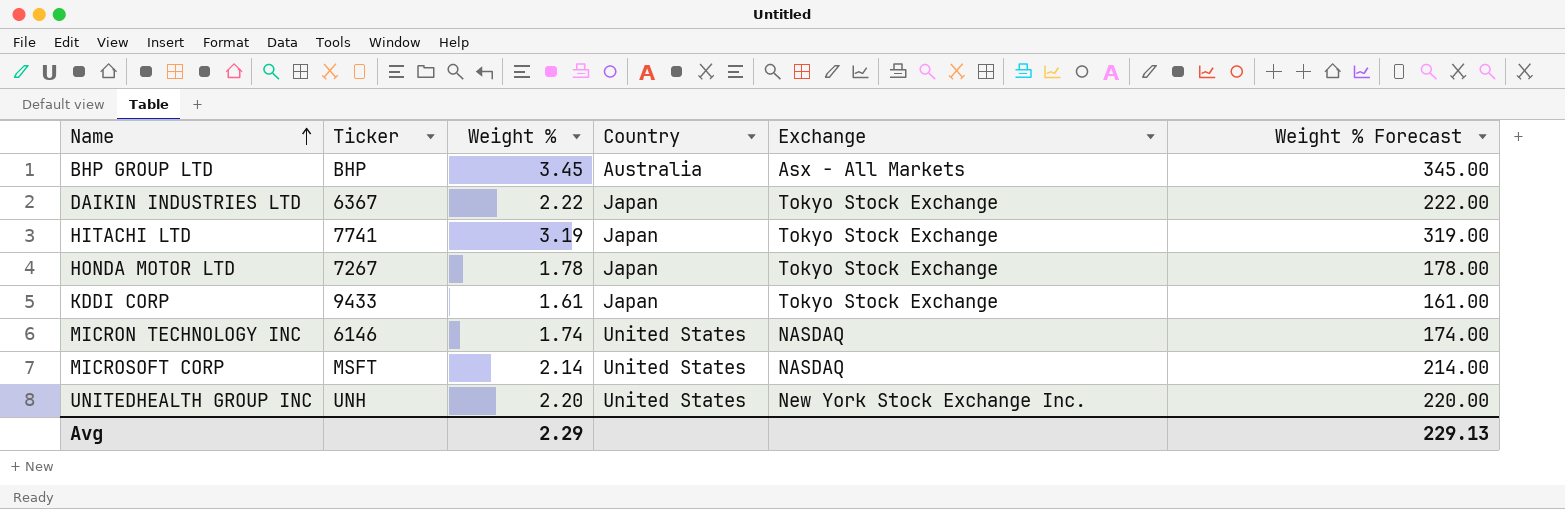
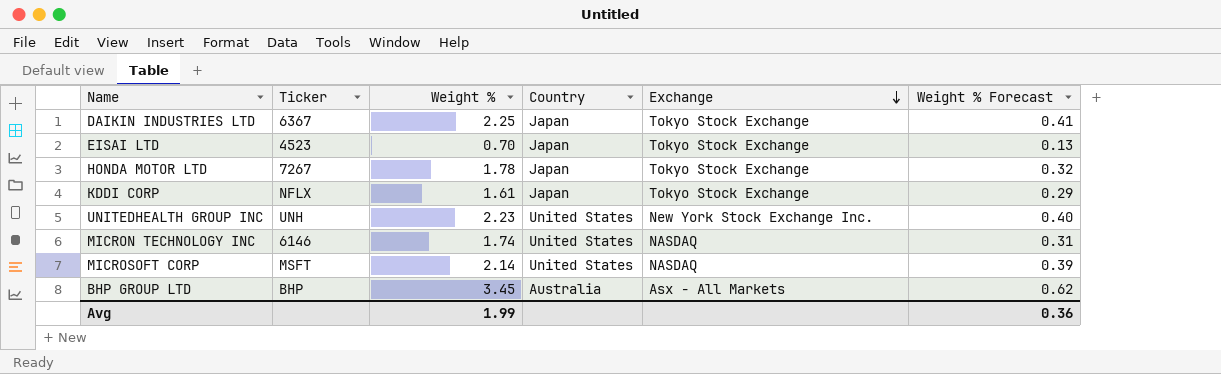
row order: Name ascending -> Exchange descending
column Weight % Forecast | formula: [Weight %] * 100 -> [Weight %] * 0.18
row HITACHI LTD: 7741 | 3.19 | Japan | Tokyo Stock Exchange | 319.00 -> none
DAIKIN INDUSTRIES LTD | Weight %: 2.22 -> 2.25
row EISAI LTD: none -> 4523 | 0.70 | Japan | Tokyo Stock Exchange | 0.13
KDDI CORP | Ticker: 9433 -> NFLX
UNITEDHEALTH GROUP INC | Weight %: 2.20 -> 2.23
Avg | Weight %: 2.29 -> 1.99
Avg | Weight % Forecast: 229.13 -> 0.36

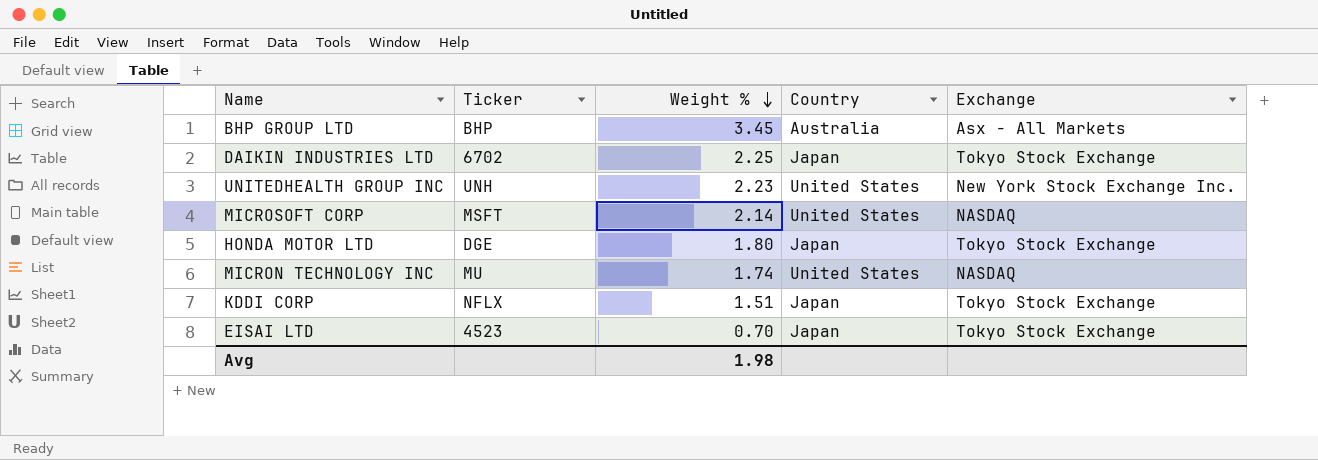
row order: Exchange descending -> Weight % descending
column Weight % Forecast | formula: [Weight %] * 0.18 -> none
DAIKIN INDUSTRIES LTD | Ticker: 6367 -> 6702
HONDA MOTOR LTD | Ticker: 7267 -> DGE
HONDA MOTOR LTD | Weight %: 1.78 -> 1.80
MICRON TECHNOLOGY INC | Ticker: 6146 -> MU
KDDI CORP | Weight %: 1.61 -> 1.51
Avg | Weight %: 1.99 -> 1.98

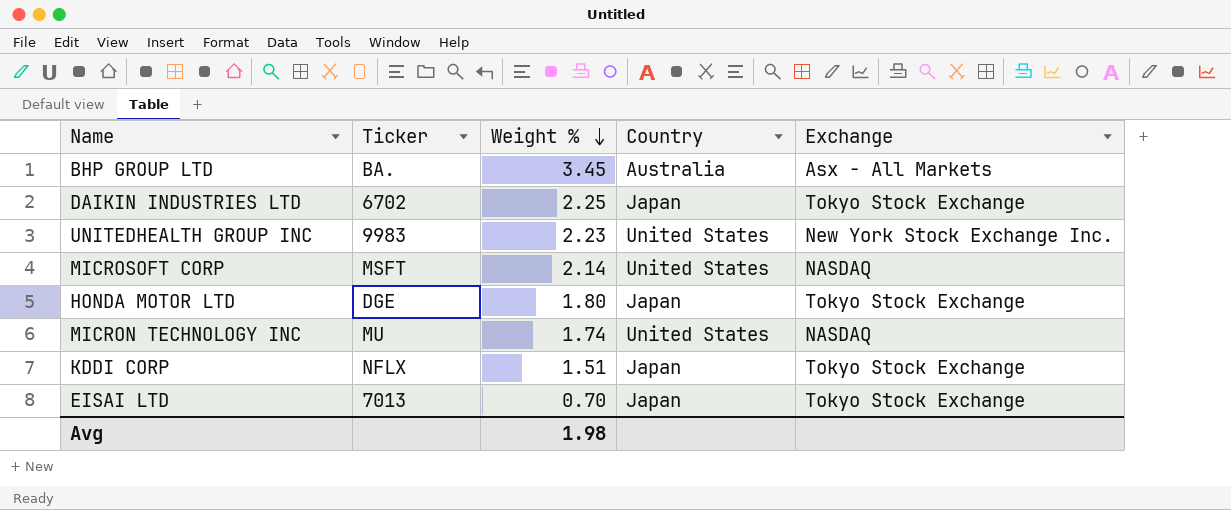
BHP GROUP LTD | Ticker: BHP -> BA.
UNITEDHEALTH GROUP INC | Ticker: UNH -> 9983
EISAI LTD | Ticker: 4523 -> 7013

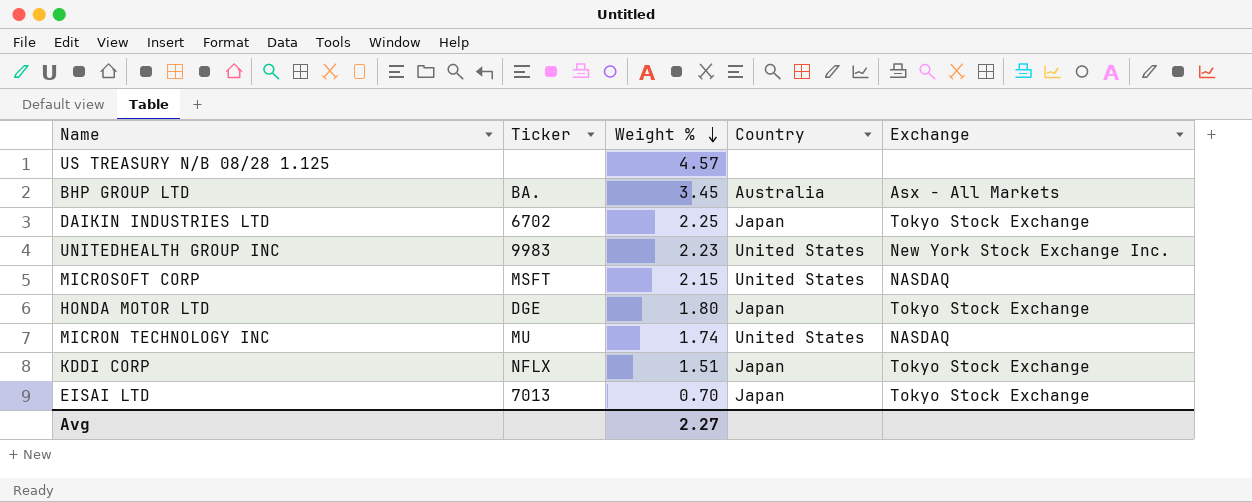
row US TREASURY N/B 08/28 1.125: none -> none | 4.57 | none | none
MICROSOFT CORP | Weight %: 2.14 -> 2.15
Avg | Weight %: 1.98 -> 2.27

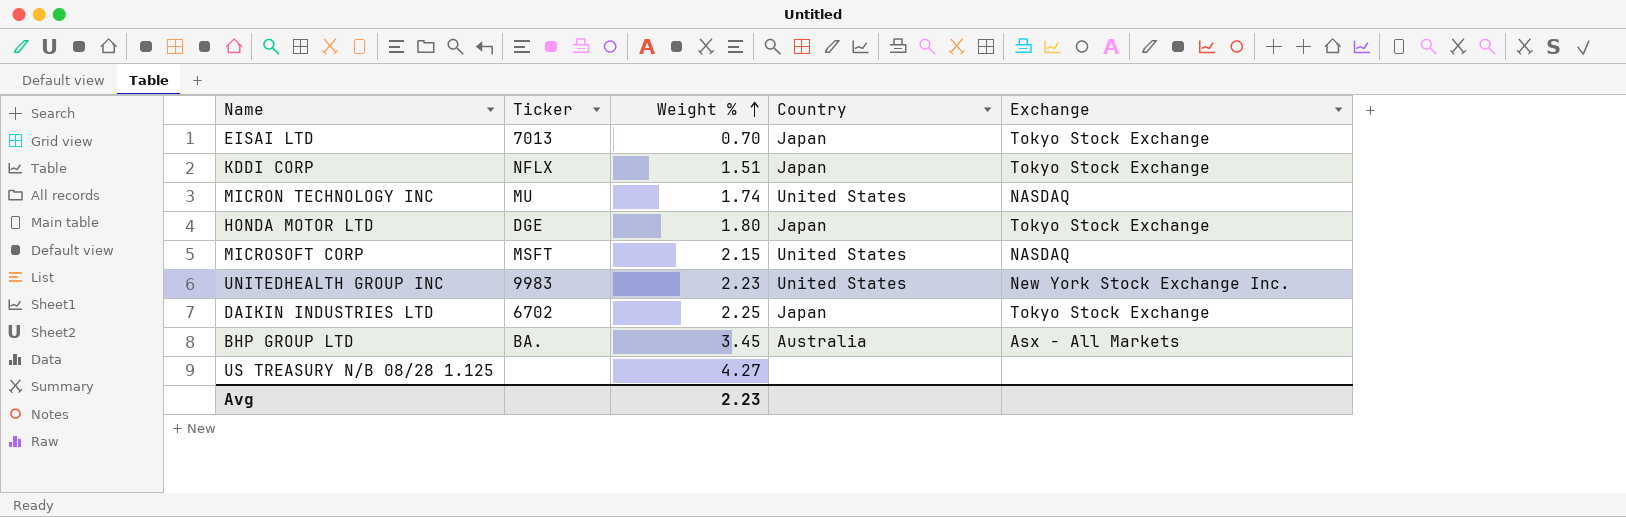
row order: Weight % descending -> Weight % ascending
US TREASURY N/B 08/28 1.125 | Weight %: 4.57 -> 4.27
Avg | Weight %: 2.27 -> 2.23

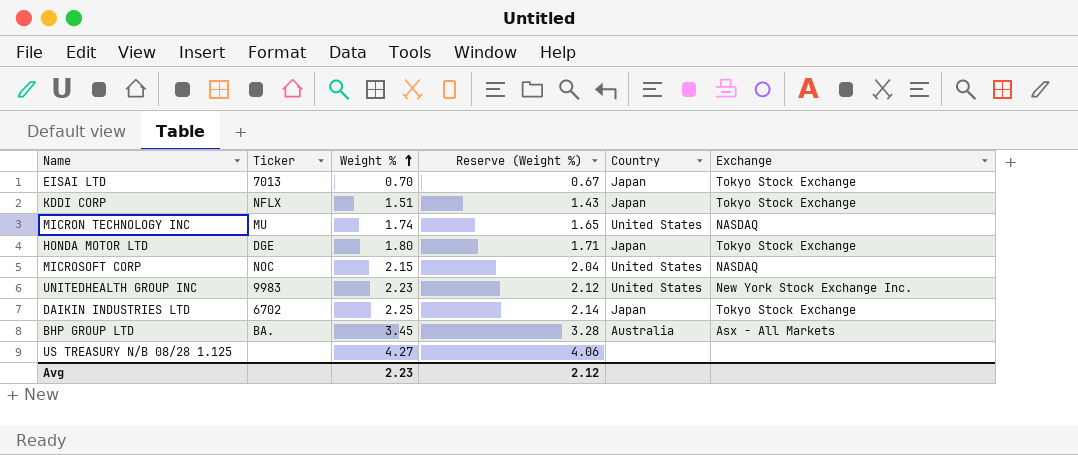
column Reserve (Weight %) | formula: none -> [Weight %] * 0.95
MICROSOFT CORP | Ticker: MSFT -> NOC

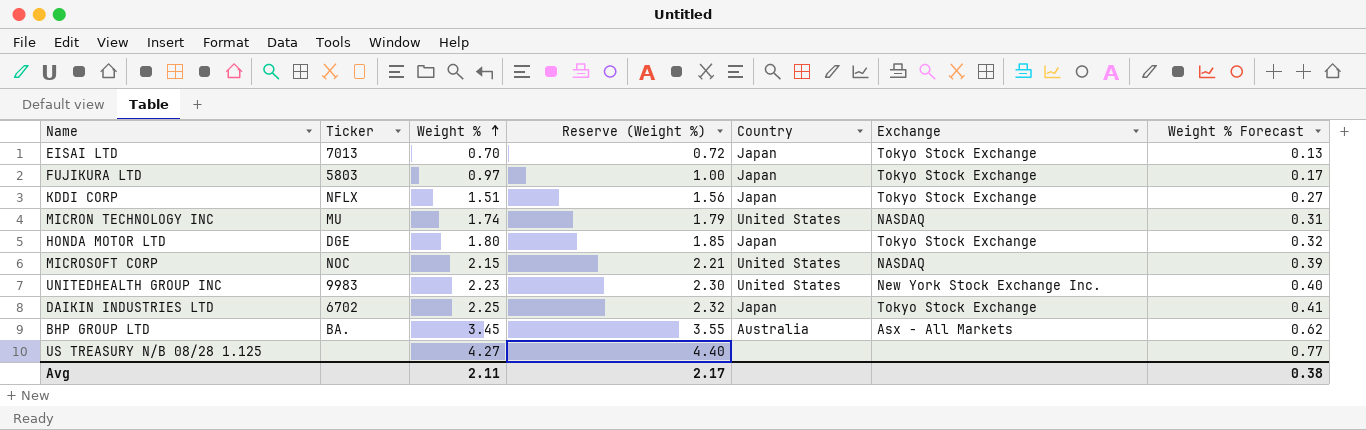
column Reserve (Weight %) | formula: [Weight %] * 0.95 -> [Weight %] * 1.03
column Weight % Forecast | formula: none -> [Weight %] * 0.18
row FUJIKURA LTD: none -> 5803 | 0.97 | 1.00 | Japan | Tokyo Stock Exchange | 0.17
Avg | Weight %: 2.23 -> 2.11
Avg | Reserve (Weight %): 2.12 -> 2.17

